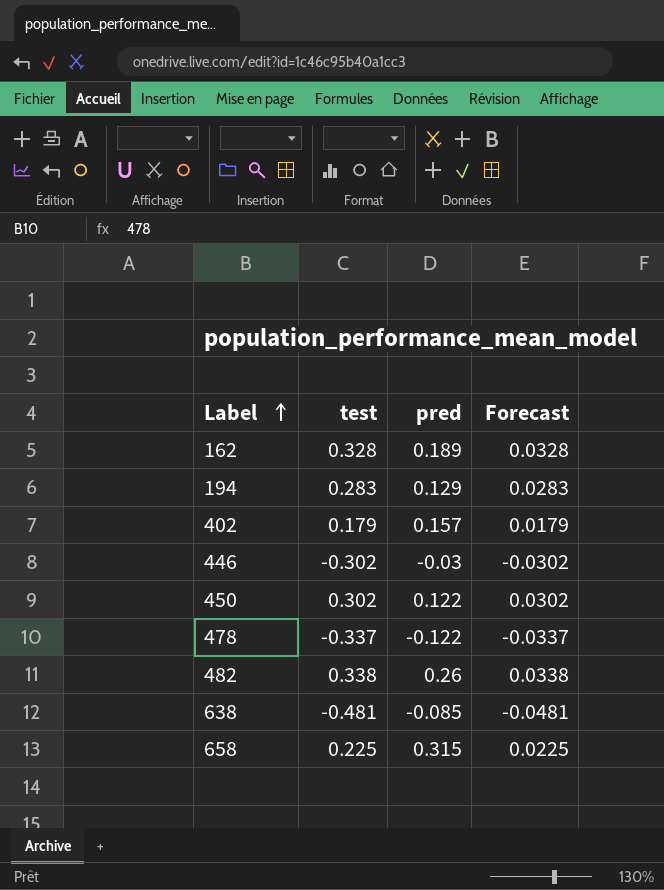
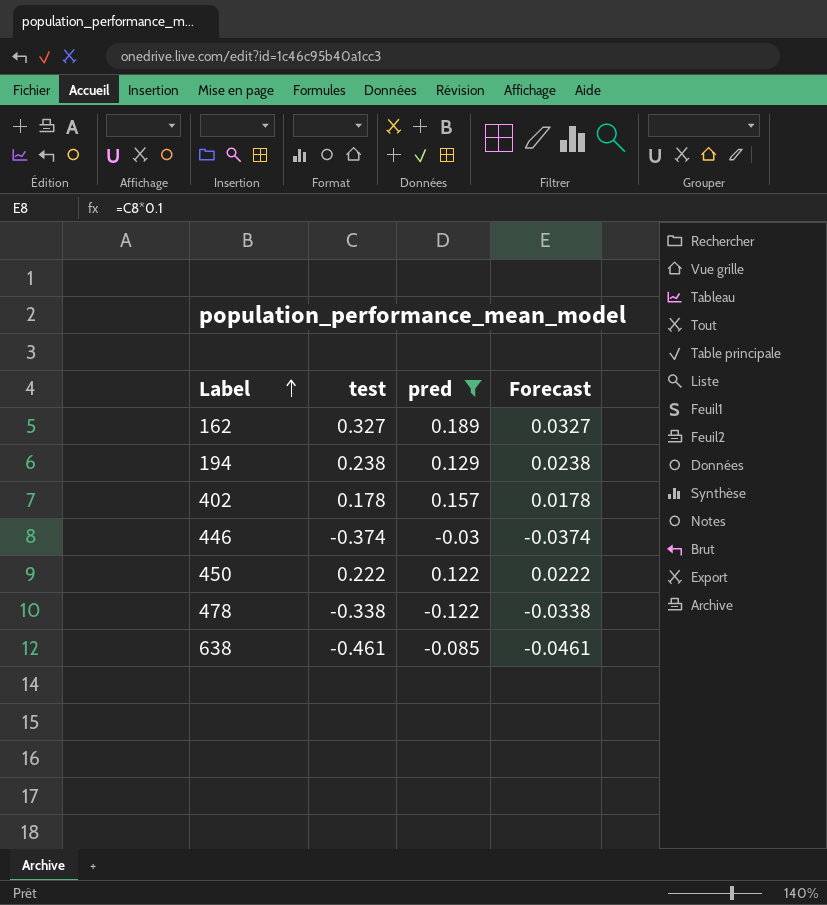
filter: none -> pred <= 0.189
162 | test: 0.328 -> 0.327
162 | Forecast: 0.0328 -> 0.0327
194 | test: 0.283 -> 0.238
194 | Forecast: 0.0283 -> 0.0238
402 | test: 0.179 -> 0.178
402 | Forecast: 0.0179 -> 0.0178
446 | test: -0.302 -> -0.374
446 | Forecast: -0.0302 -> -0.0374
450 | test: 0.302 -> 0.222
450 | Forecast: 0.0302 -> 0.0222
478 | test: -0.337 -> -0.338
478 | Forecast: -0.0337 -> -0.0338
638 | test: -0.481 -> -0.461
638 | Forecast: -0.0481 -> -0.0461

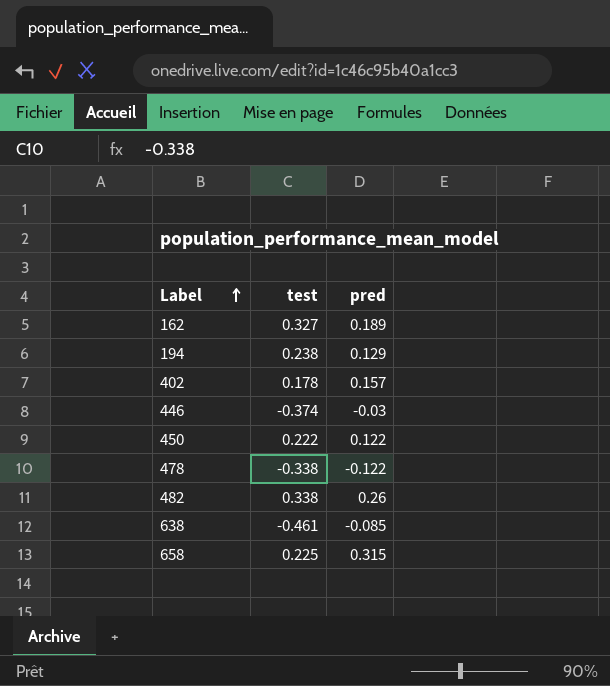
filter: pred <= 0.189 -> none
column Forecast | formula: [test] * 0.1 -> none

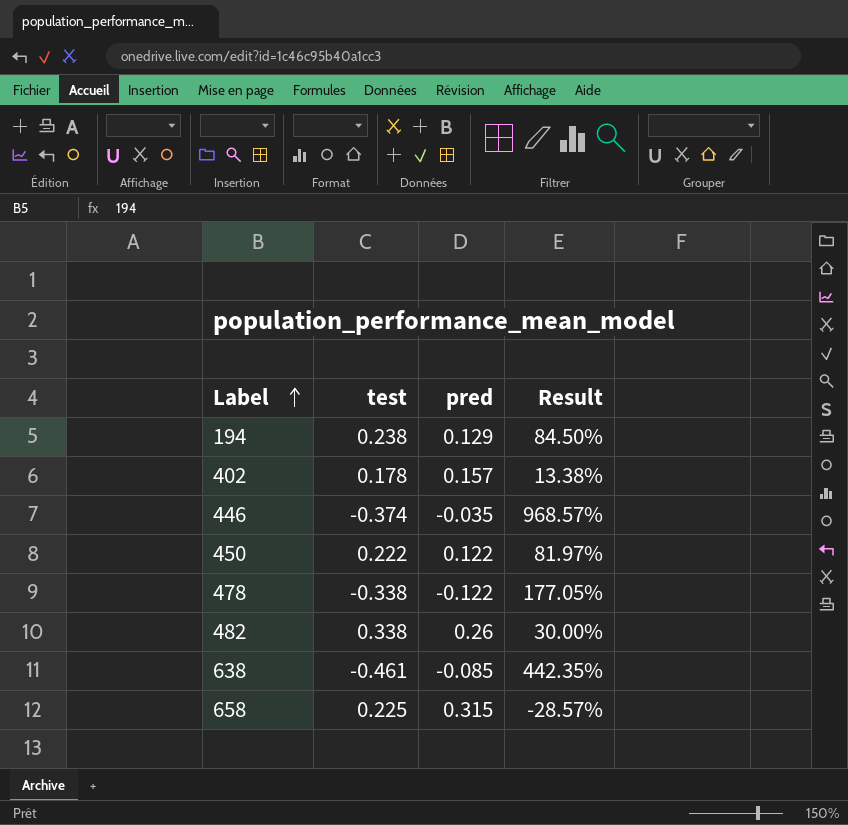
column Result | formula: none -> ([test] - [pred]) / [pred]
row 162: 0.327 | 0.189 -> none
446 | pred: -0.03 -> -0.035

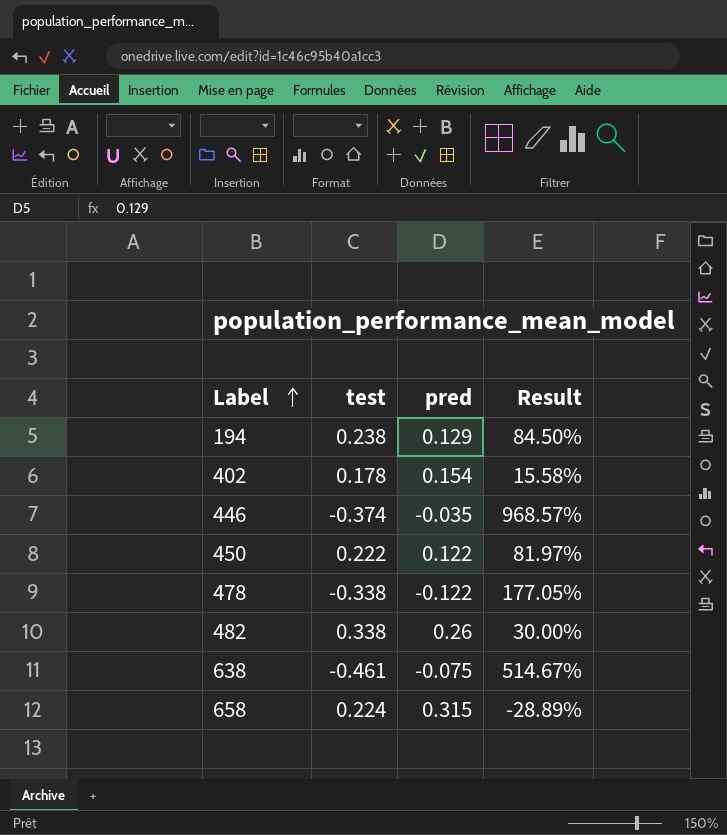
402 | pred: 0.157 -> 0.154
402 | Result: 13.38% -> 15.58%
638 | pred: -0.085 -> -0.075
638 | Result: 442.35% -> 514.67%
658 | test: 0.225 -> 0.224
658 | Result: -28.57% -> -28.89%

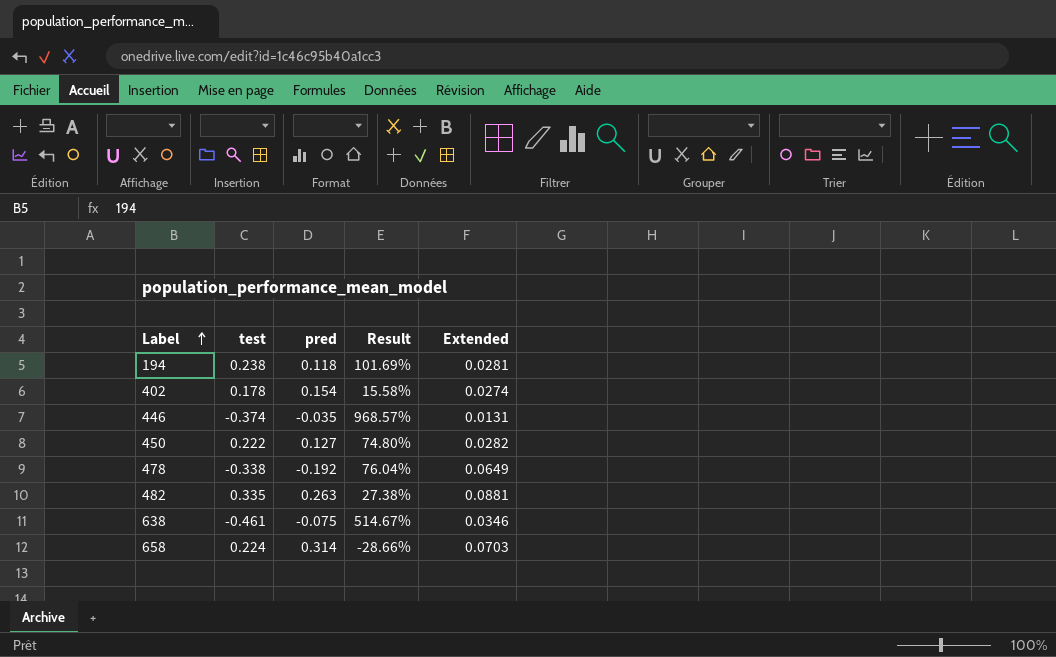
column Extended | formula: none -> [test] * [pred]
194 | pred: 0.129 -> 0.118
194 | Result: 84.50% -> 101.69%
450 | pred: 0.122 -> 0.127
450 | Result: 81.97% -> 74.80%
478 | pred: -0.122 -> -0.192
478 | Result: 177.05% -> 76.04%
482 | test: 0.338 -> 0.335
482 | pred: 0.26 -> 0.263
482 | Result: 30.00% -> 27.38%
658 | pred: 0.315 -> 0.314
658 | Result: -28.89% -> -28.66%

